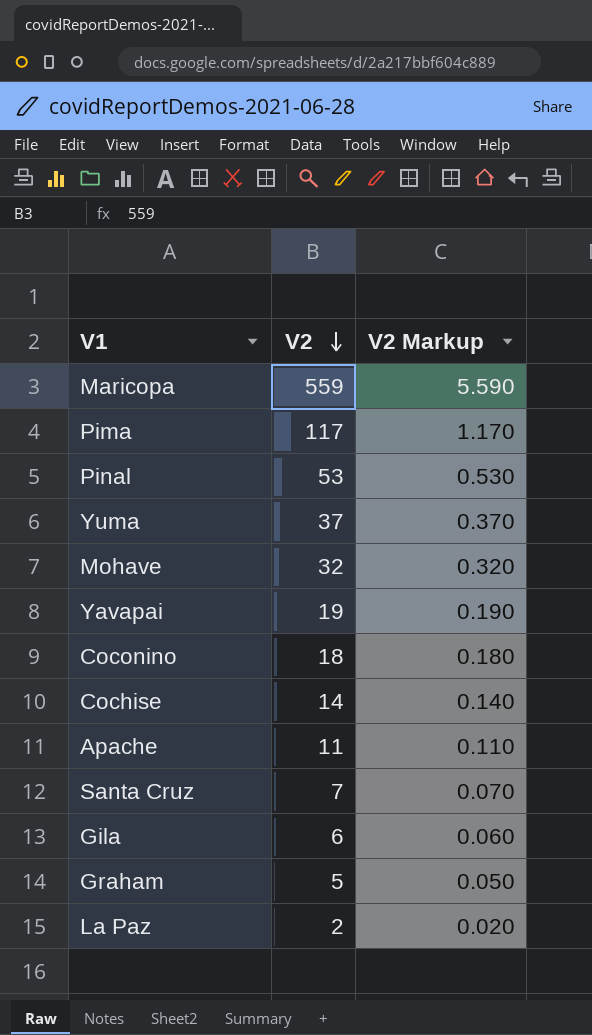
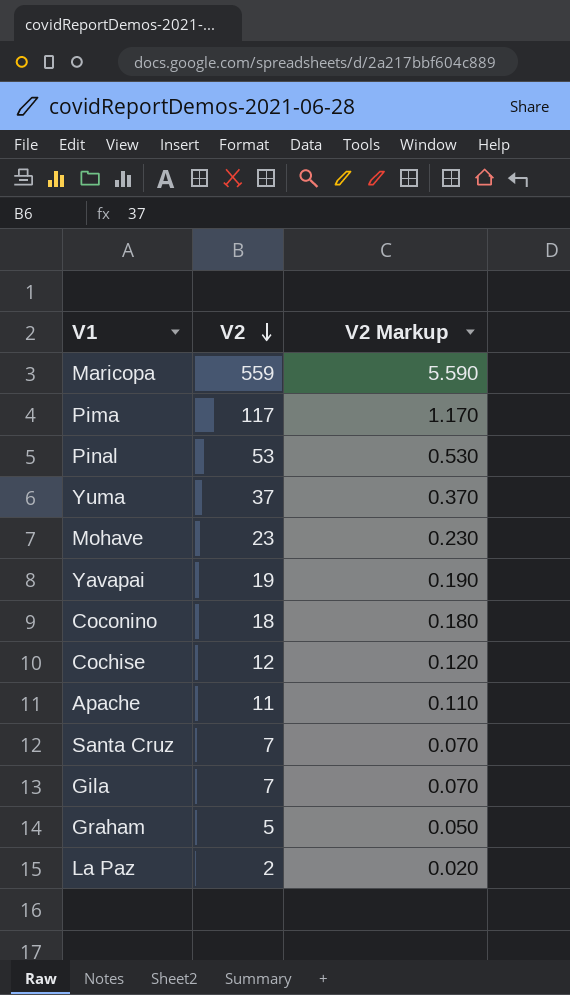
Mohave | V2: 32 -> 23
Mohave | V2 Markup: 0.320 -> 0.230
Cochise | V2: 14 -> 12
Cochise | V2 Markup: 0.140 -> 0.120
Gila | V2: 6 -> 7
Gila | V2 Markup: 0.060 -> 0.070

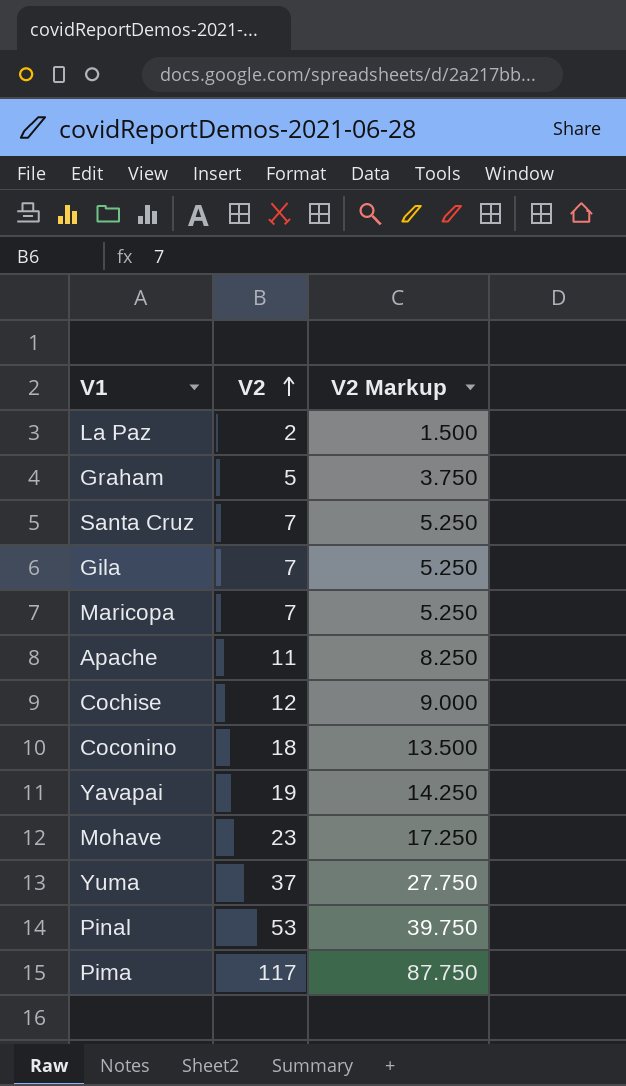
row order: V2 descending -> V2 ascending
column V2 Markup | formula: [V2] * 0.01 -> [V2] * 0.75
Maricopa | V2: 559 -> 7

